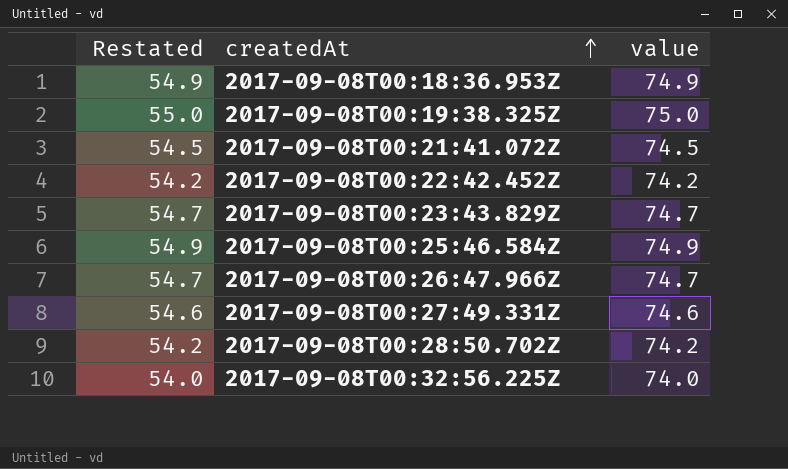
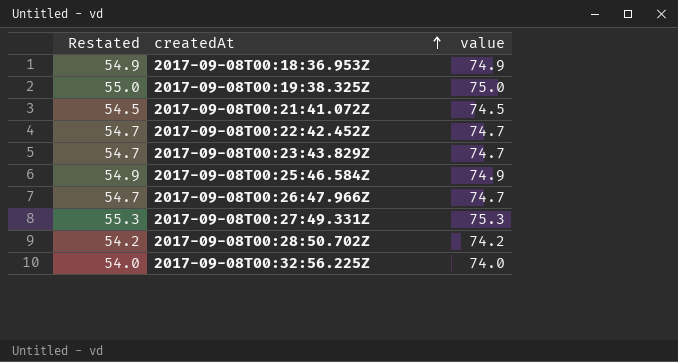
2017-09-08T00:22:42.452Z | Restated: 54.2 -> 54.7
2017-09-08T00:22:42.452Z | value: 74.2 -> 74.7
2017-09-08T00:27:49.331Z | Restated: 54.6 -> 55.3
2017-09-08T00:27:49.331Z | value: 74.6 -> 75.3

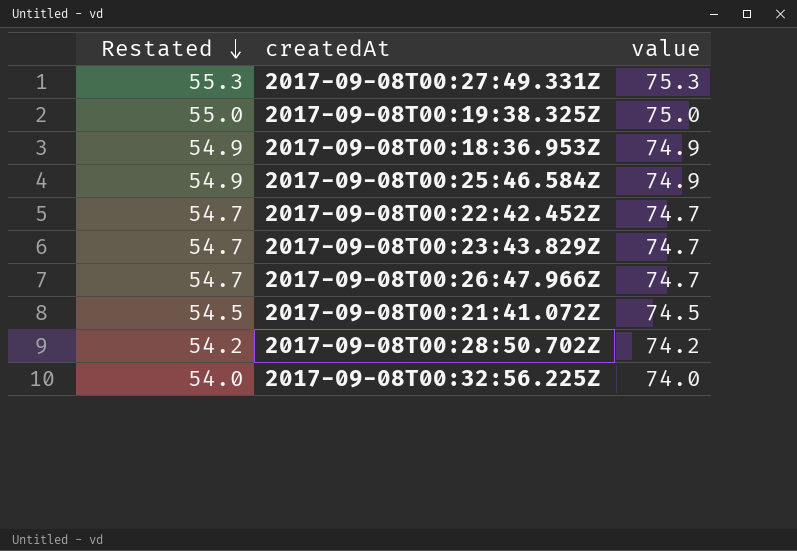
row order: createdAt ascending -> Restated descending

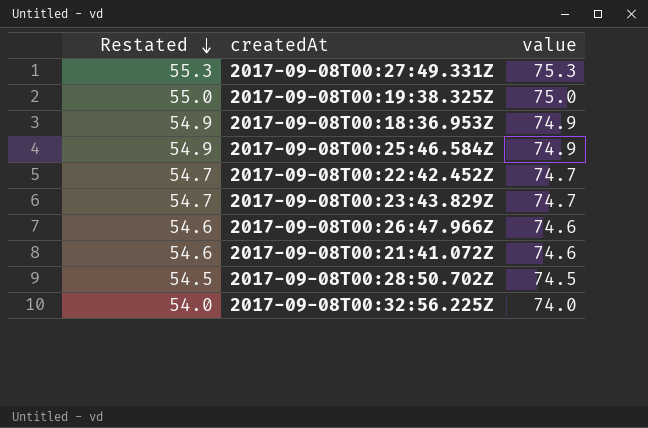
2017-09-08T00:26:47.966Z | Restated: 54.7 -> 54.6
2017-09-08T00:26:47.966Z | value: 74.7 -> 74.6
2017-09-08T00:21:41.072Z | Restated: 54.5 -> 54.6
2017-09-08T00:21:41.072Z | value: 74.5 -> 74.6
2017-09-08T00:28:50.702Z | Restated: 54.2 -> 54.5
2017-09-08T00:28:50.702Z | value: 74.2 -> 74.5

